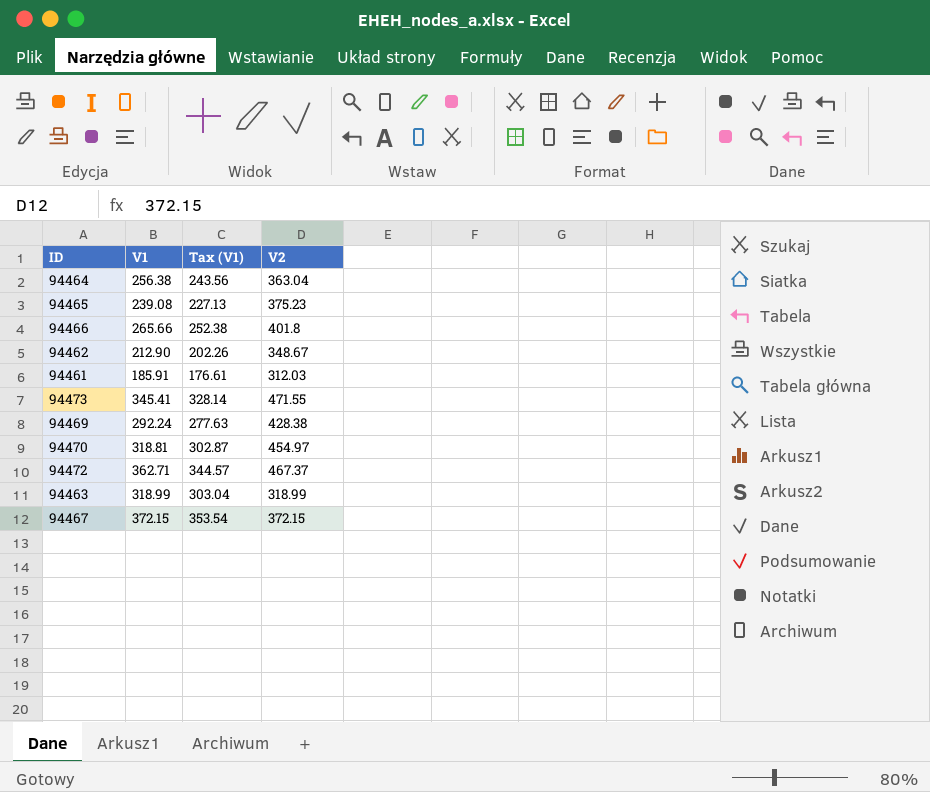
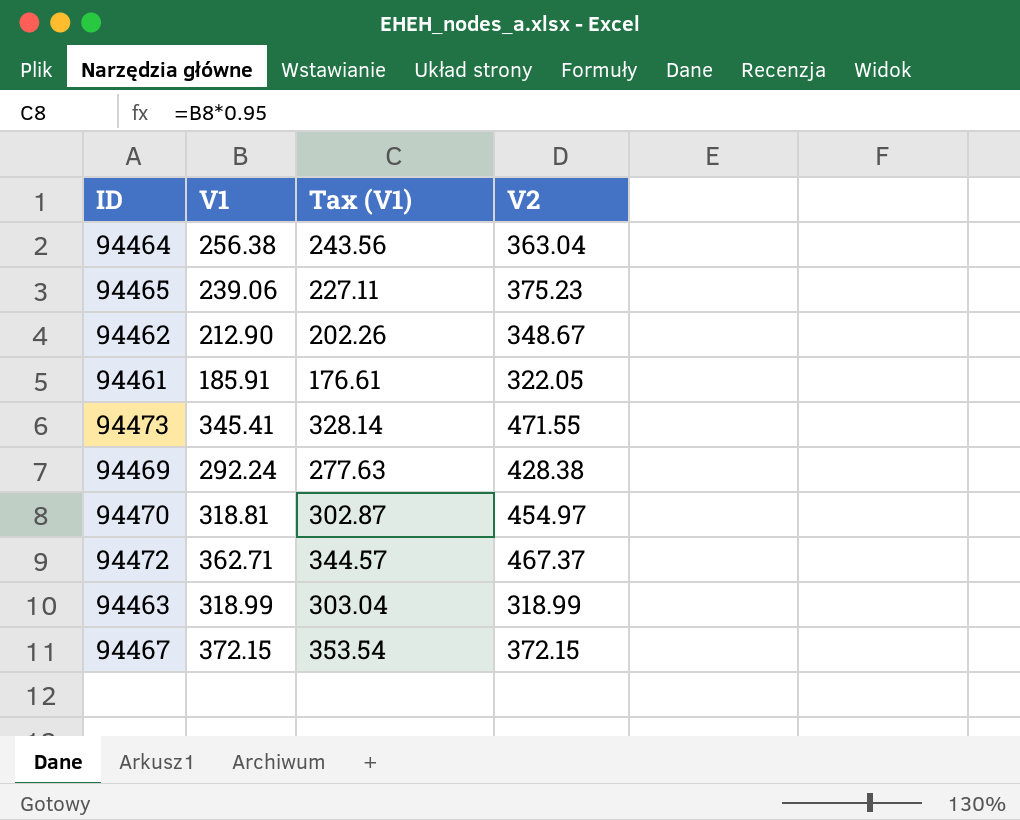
row 94466: 265.66 | 252.38 | 401.8 -> none
94465 | V1: 239.08 -> 239.06
94465 | Tax (V1): 227.13 -> 227.11
94461 | V2: 312.03 -> 322.05

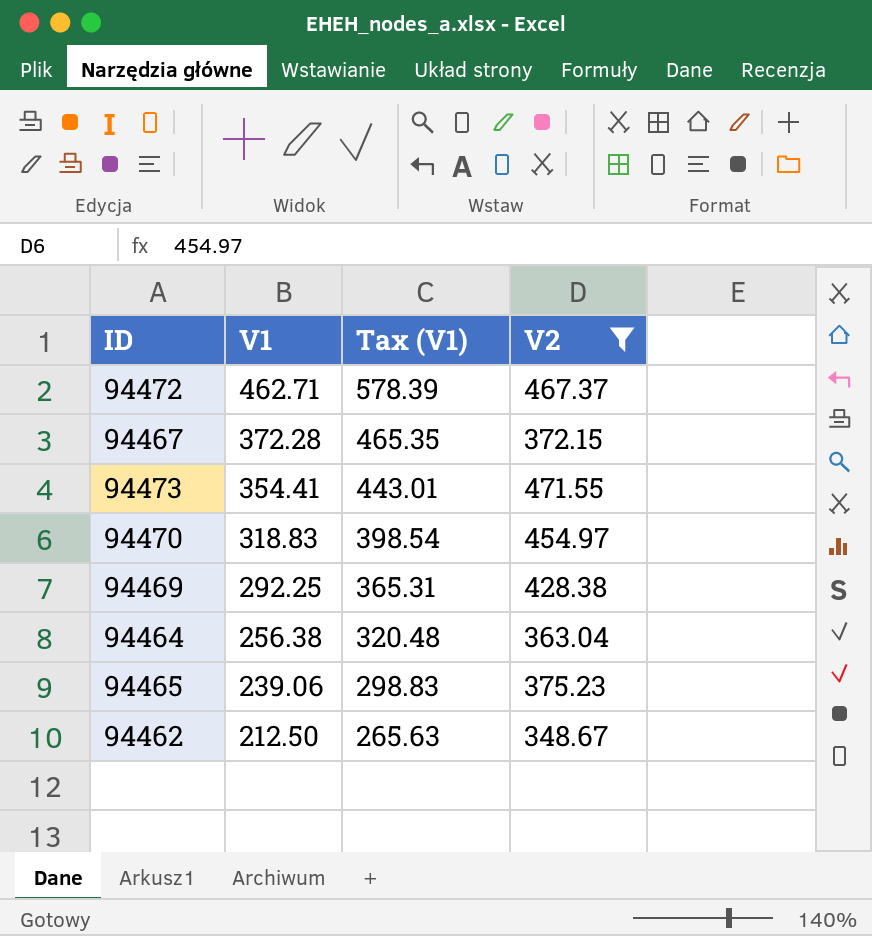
filter: none -> V2 >= 348.67
row order: none -> V1 descending
column Tax (V1) | formula: [V1] * 0.95 -> [V1] * 1.25
94472 | V1: 362.71 -> 462.71
94467 | V1: 372.15 -> 372.28
94473 | V1: 345.41 -> 354.41
94470 | V1: 318.81 -> 318.83
94469 | V1: 292.24 -> 292.25
94462 | V1: 212.90 -> 212.50

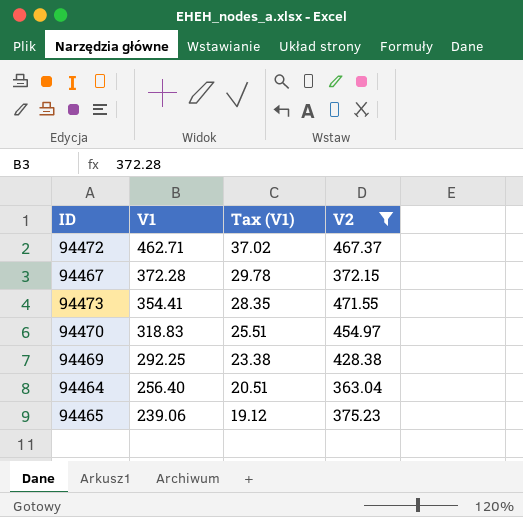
column Tax (V1) | formula: [V1] * 1.25 -> [V1] * 0.08
row 94462: 212.50 | 265.63 | 348.67 -> none
94464 | V1: 256.38 -> 256.40

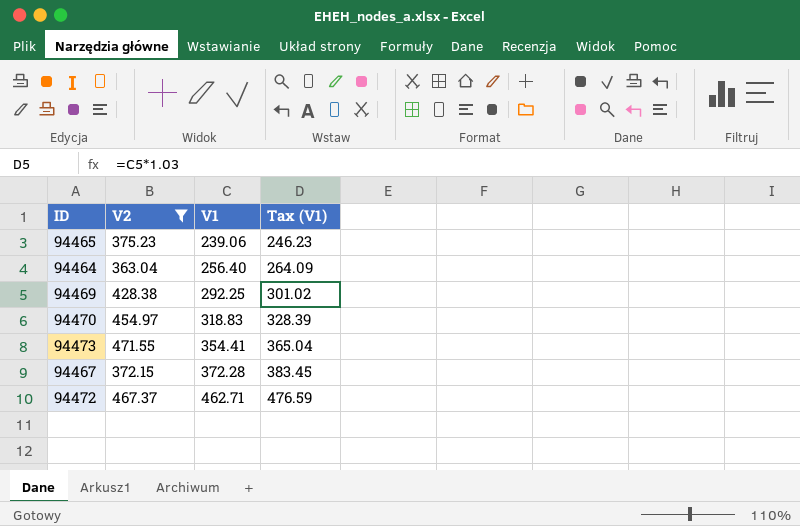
row order: V1 descending -> V1 ascending
column V2 | position: 4 -> 2
column Tax (V1) | formula: [V1] * 0.08 -> [V1] * 1.03

